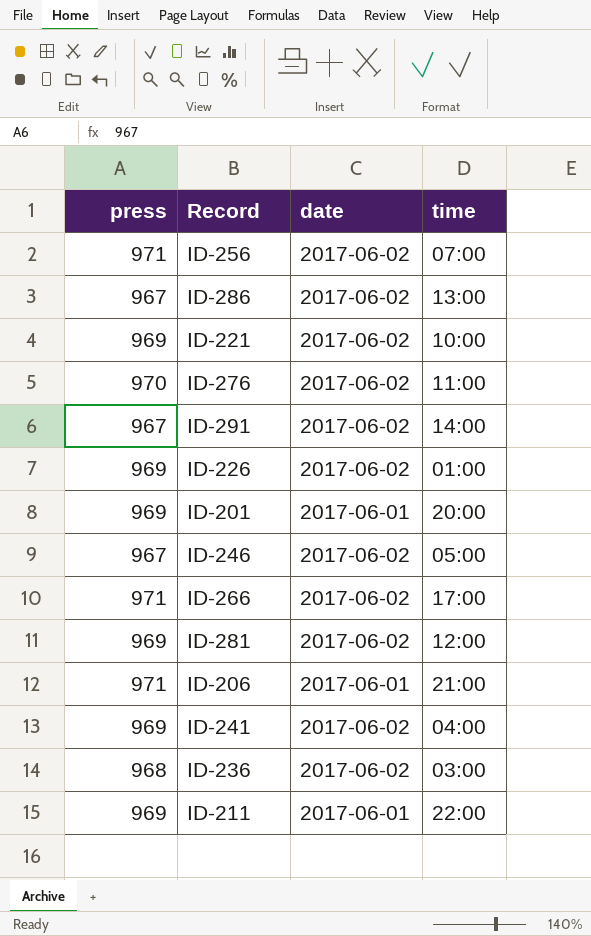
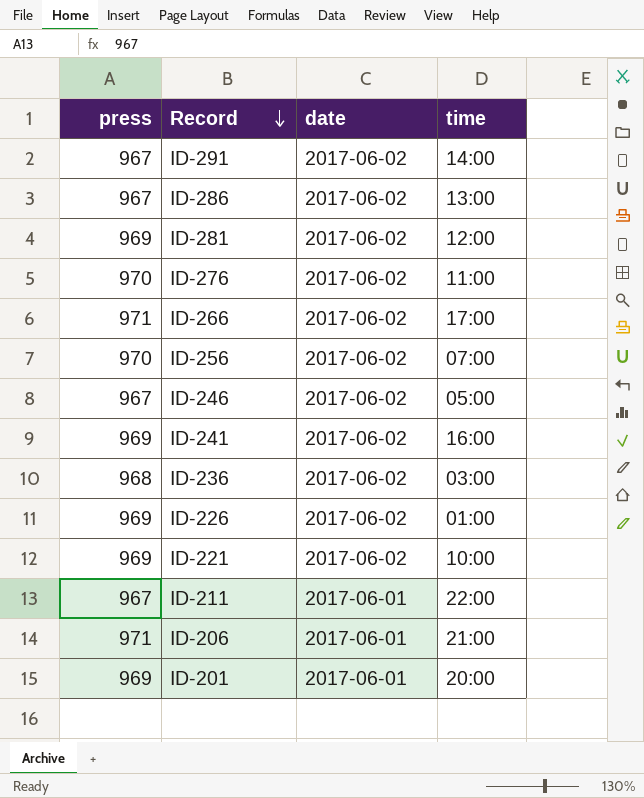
row order: none -> Record descending
ID-256 | press: 971 -> 970
ID-241 | time: 04:00 -> 16:00
ID-211 | press: 969 -> 967

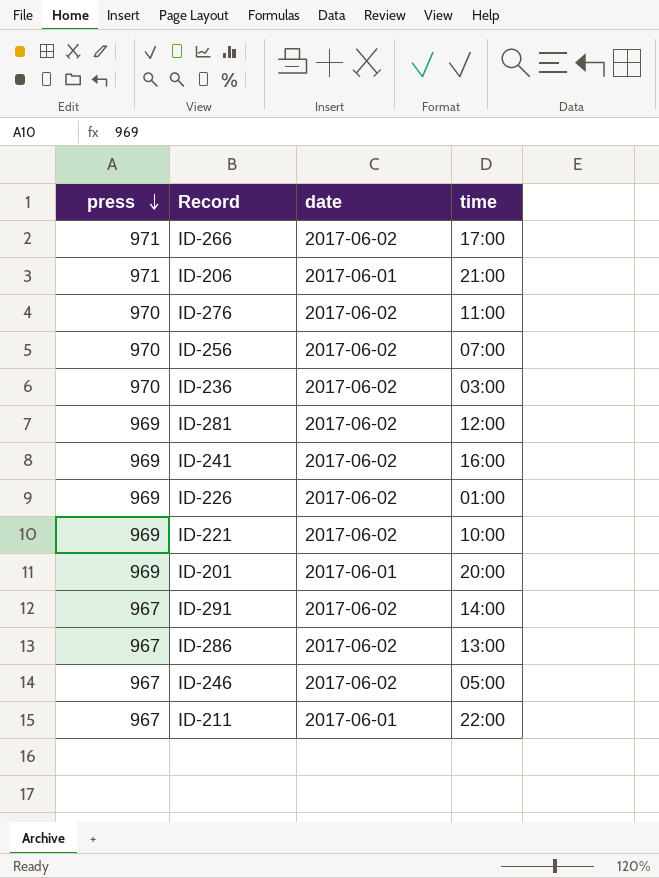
row order: Record descending -> press descending
ID-236 | press: 968 -> 970

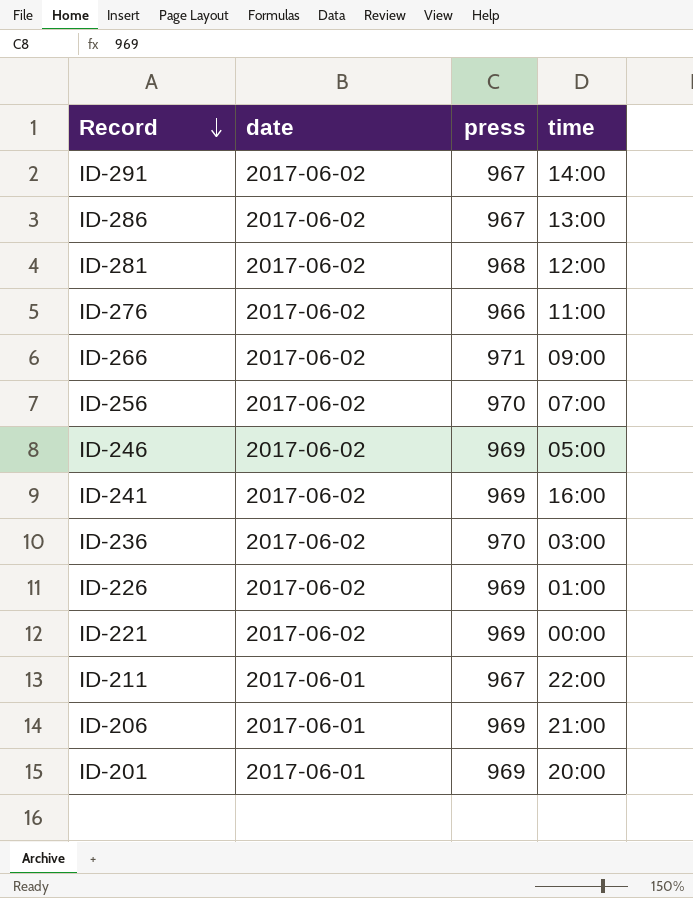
row order: press descending -> Record descending
column press | position: 1 -> 3
ID-281 | press: 969 -> 968
ID-276 | press: 970 -> 966
ID-266 | time: 17:00 -> 09:00
ID-246 | press: 967 -> 969
ID-221 | time: 10:00 -> 00:00
ID-206 | press: 971 -> 969

